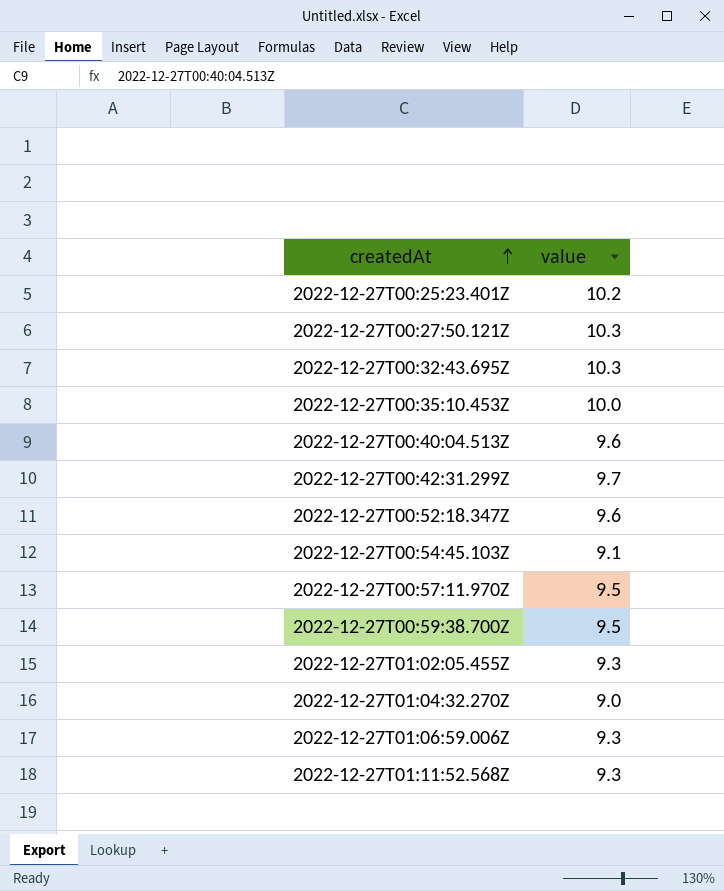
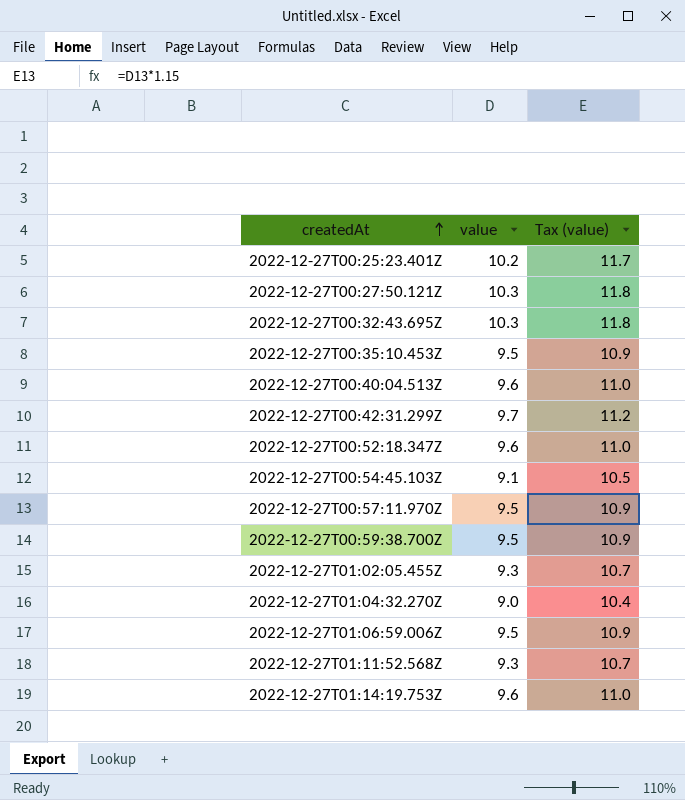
column Tax (value) | formula: none -> [value] * 1.15
2022-12-27T00:35:10.453Z | value: 10.0 -> 9.5
2022-12-27T01:06:59.006Z | value: 9.3 -> 9.5
row 2022-12-27T01:14:19.753Z: none -> 9.6 | 11.0

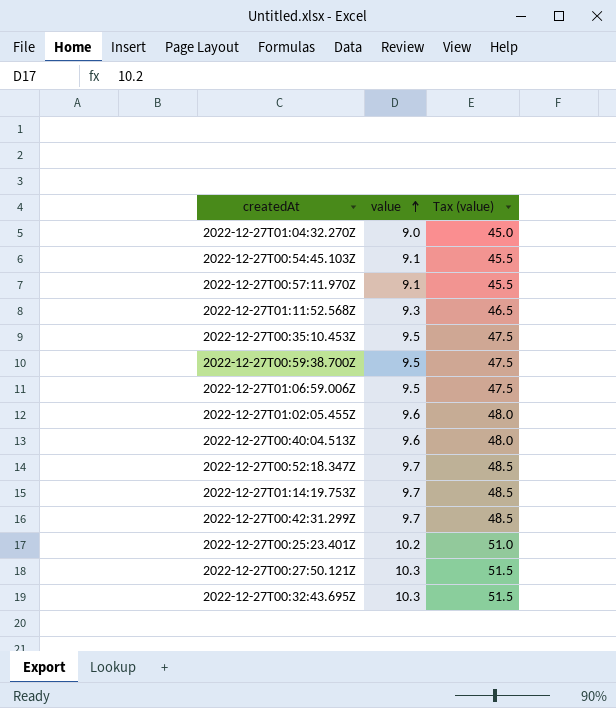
row order: createdAt ascending -> value ascending
column Tax (value) | formula: [value] * 1.15 -> [value] * 5
2022-12-27T00:57:11.970Z | value: 9.5 -> 9.1
2022-12-27T01:02:05.455Z | value: 9.3 -> 9.6
2022-12-27T00:52:18.347Z | value: 9.6 -> 9.7
2022-12-27T01:14:19.753Z | value: 9.6 -> 9.7

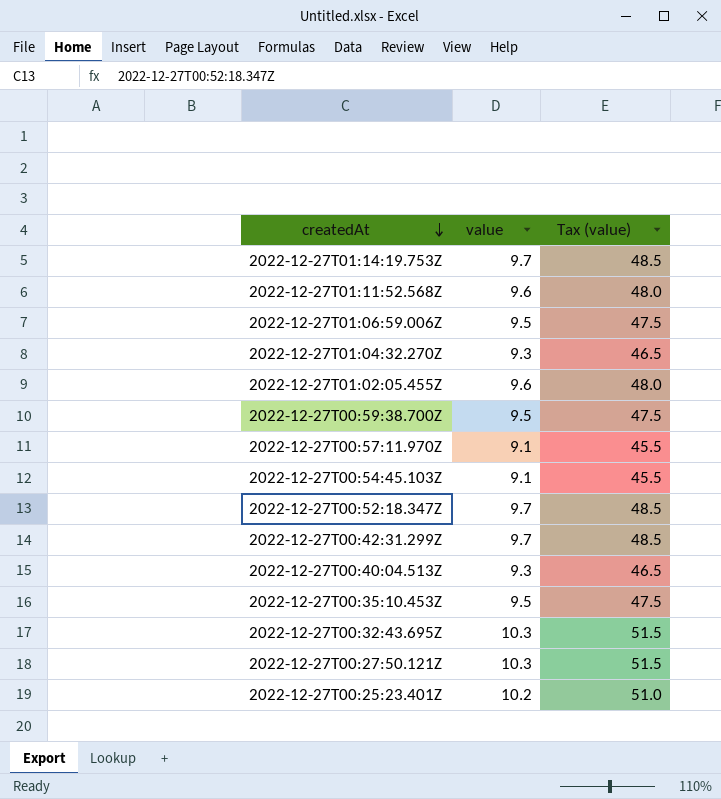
row order: value ascending -> createdAt descending
2022-12-27T01:11:52.568Z | value: 9.3 -> 9.6
2022-12-27T01:11:52.568Z | Tax (value): 46.5 -> 48.0
2022-12-27T01:04:32.270Z | value: 9.0 -> 9.3
2022-12-27T01:04:32.270Z | Tax (value): 45.0 -> 46.5
2022-12-27T00:40:04.513Z | value: 9.6 -> 9.3
2022-12-27T00:40:04.513Z | Tax (value): 48.0 -> 46.5

